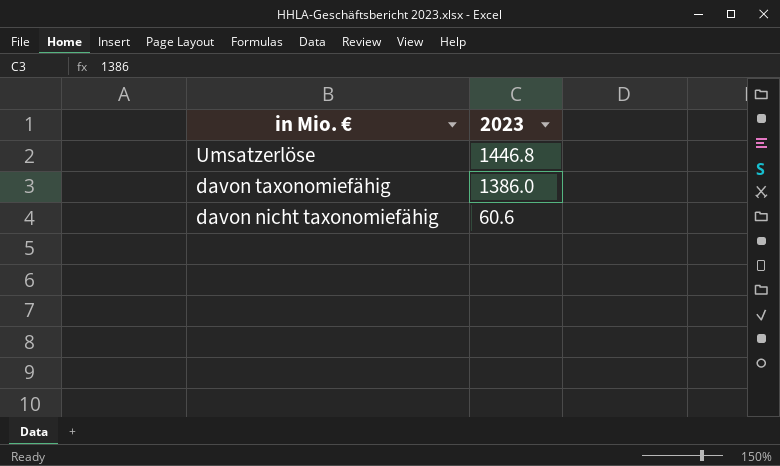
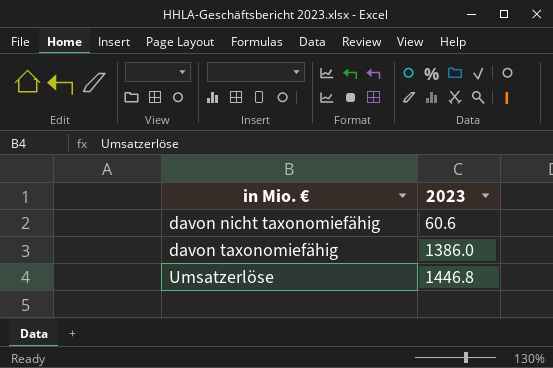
row order: in Mio. € descending -> in Mio. € ascending

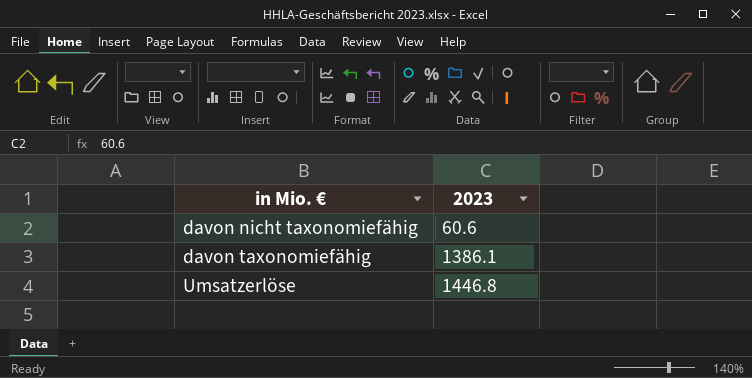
davon taxonomiefähig | 2023: 1386.0 -> 1386.1

